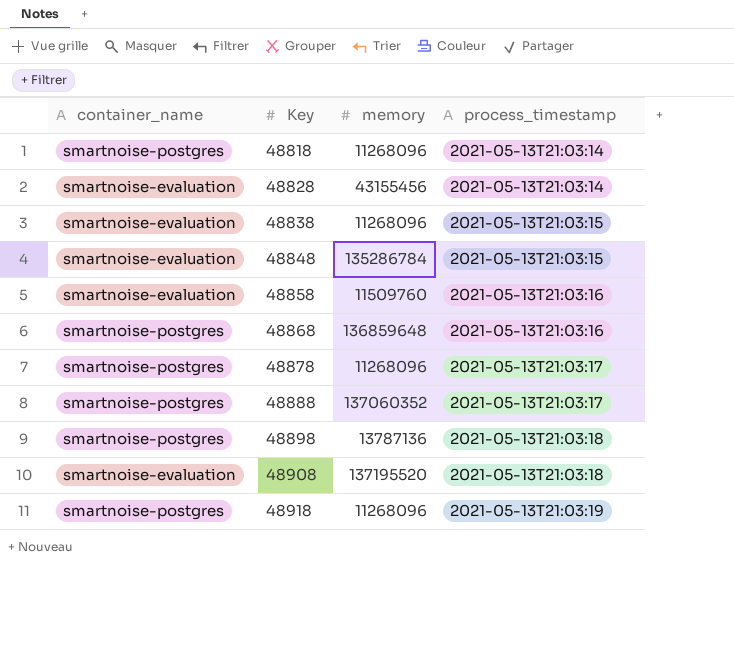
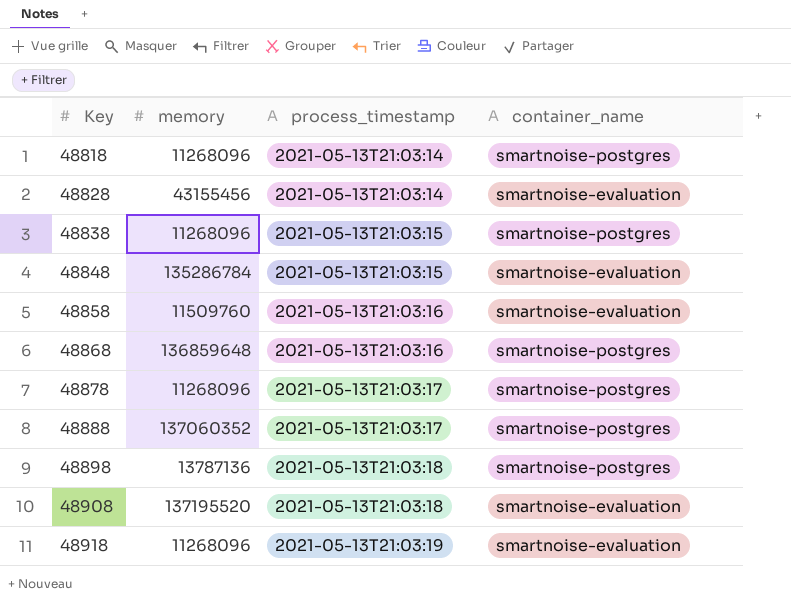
column container_name | position: 1 -> 4
48838 | container_name: smartnoise-evaluation -> smartnoise-postgres
48918 | container_name: smartnoise-postgres -> smartnoise-evaluation

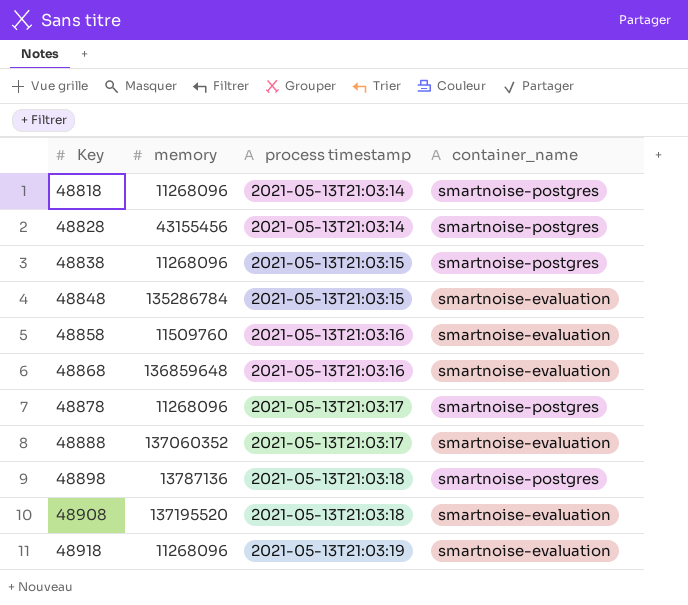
column name: process_timestamp -> process timestamp
48828 | container_name: smartnoise-evaluation -> smartnoise-postgres
48868 | container_name: smartnoise-postgres -> smartnoise-evaluation
48888 | container_name: smartnoise-postgres -> smartnoise-evaluation

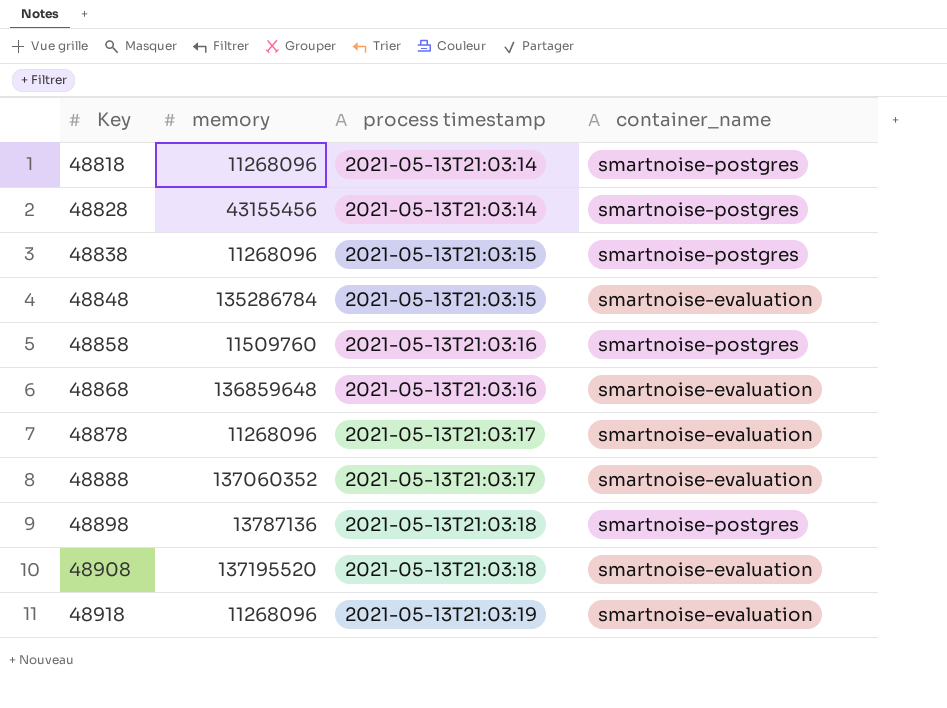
48858 | container_name: smartnoise-evaluation -> smartnoise-postgres
48878 | container_name: smartnoise-postgres -> smartnoise-evaluation

